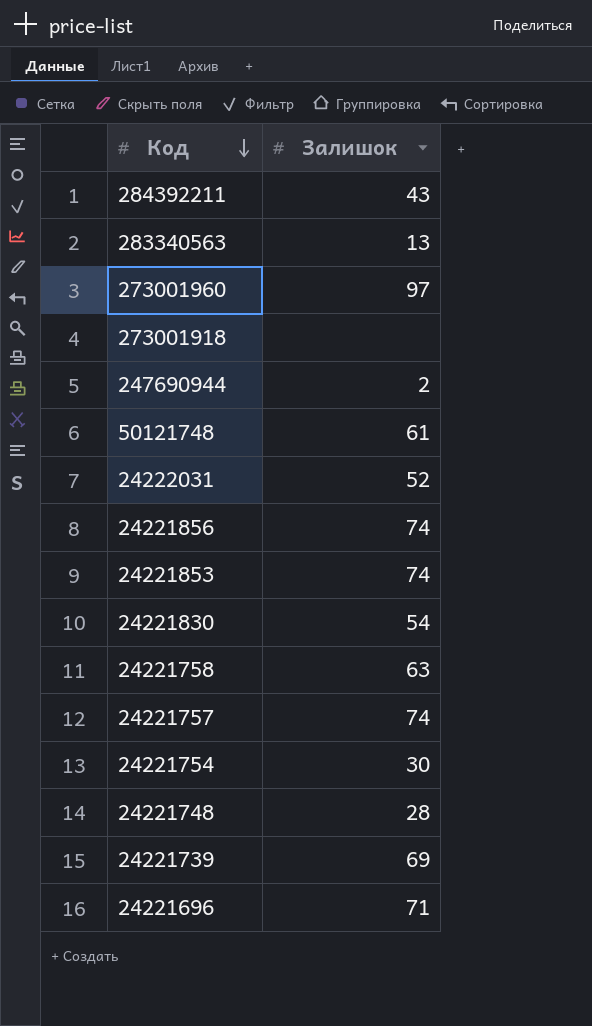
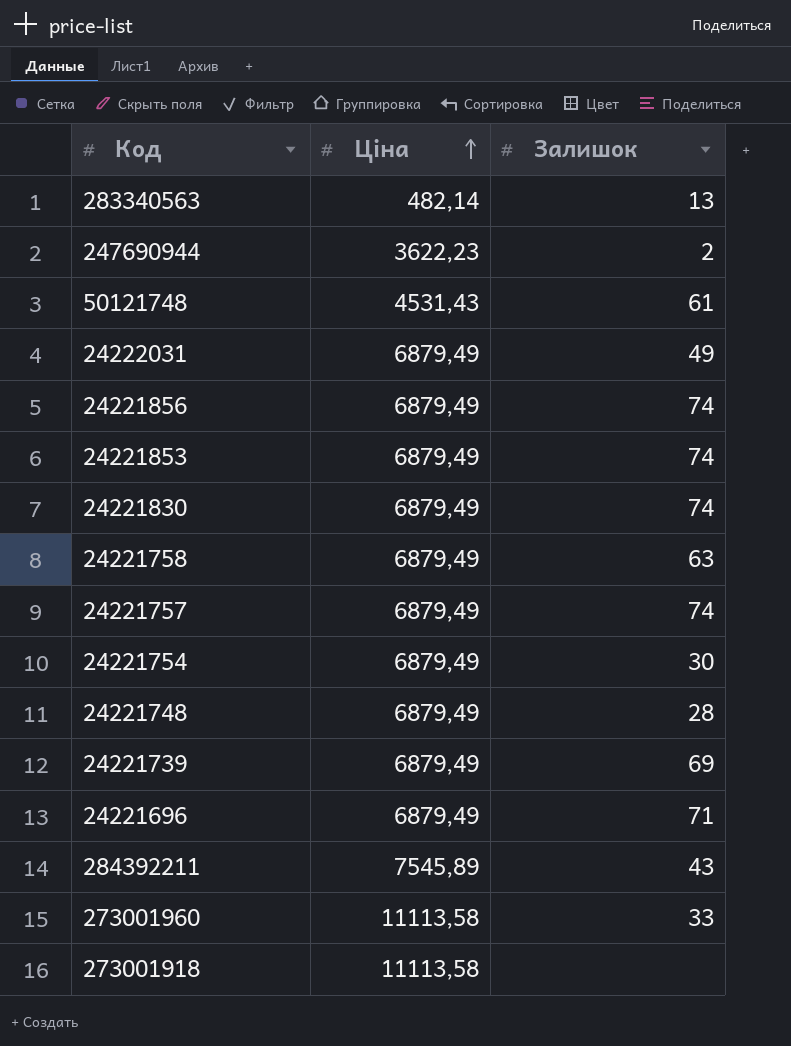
row order: Код descending -> Ціна ascending
column Ціна | position: none -> 2
24222031 | Залишок: 52 -> 49
24221830 | Залишок: 54 -> 74
273001960 | Залишок: 97 -> 33

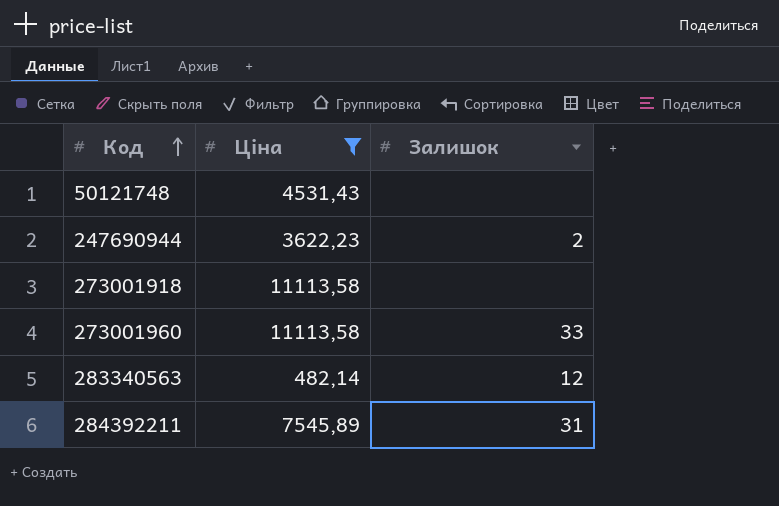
filter: none -> Ціна != 6879,49
row order: Ціна ascending -> Код ascending
50121748 | Залишок: 61 -> none
283340563 | Залишок: 13 -> 12
284392211 | Залишок: 43 -> 31

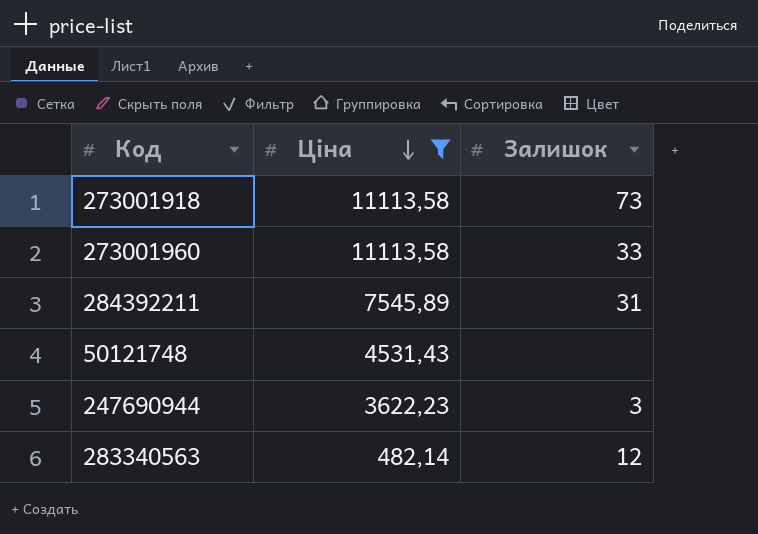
row order: Код ascending -> Ціна descending
273001918 | Залишок: none -> 73
247690944 | Залишок: 2 -> 3

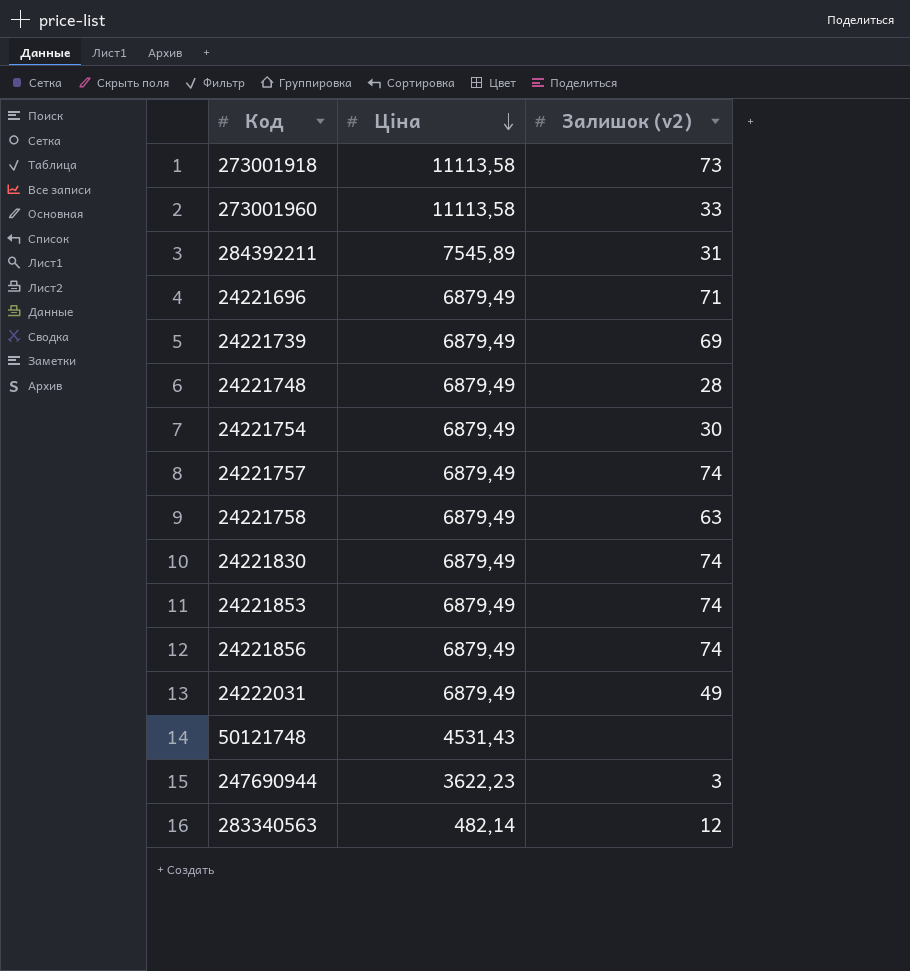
filter: Ціна != 6879,49 -> none
column name: Залишок -> Залишок (v2)

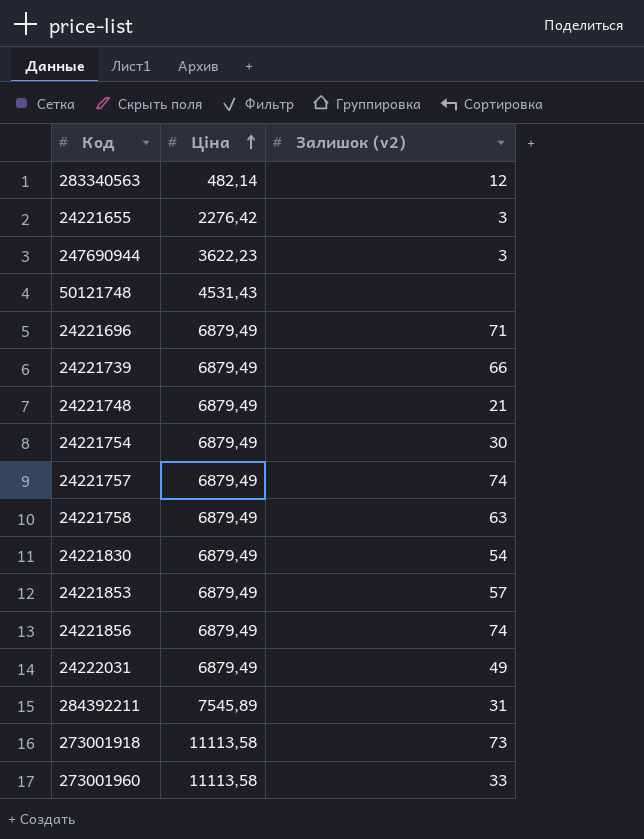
row order: Ціна descending -> Ціна ascending
row 24221655: none -> 2276,42 | 3
24221739 | Залишок (v2): 69 -> 66
24221748 | Залишок (v2): 28 -> 21
24221830 | Залишок (v2): 74 -> 54
24221853 | Залишок (v2): 74 -> 57

